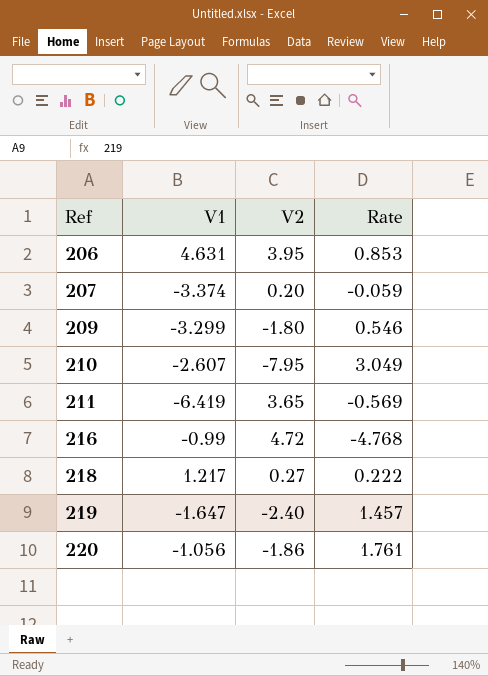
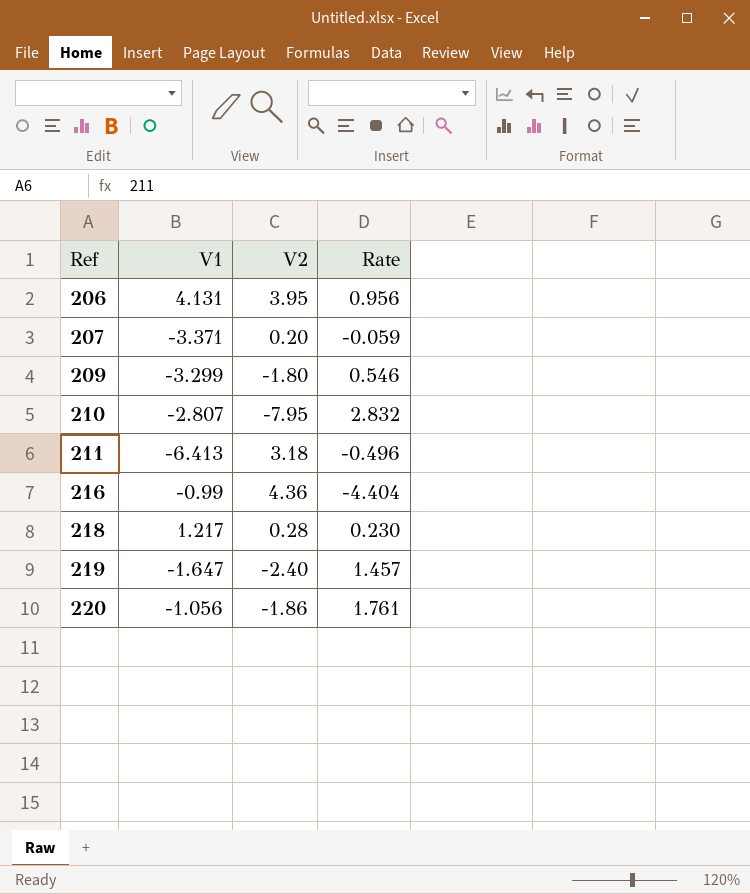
206 | V1: 4.631 -> 4.131
206 | Rate: 0.853 -> 0.956
207 | V1: -3.374 -> -3.371
210 | V1: -2.607 -> -2.807
210 | Rate: 3.049 -> 2.832
211 | V1: -6.419 -> -6.413
211 | V2: 3.65 -> 3.18
211 | Rate: -0.569 -> -0.496
216 | V2: 4.72 -> 4.36
216 | Rate: -4.768 -> -4.404
218 | V2: 0.27 -> 0.28
218 | Rate: 0.222 -> 0.230

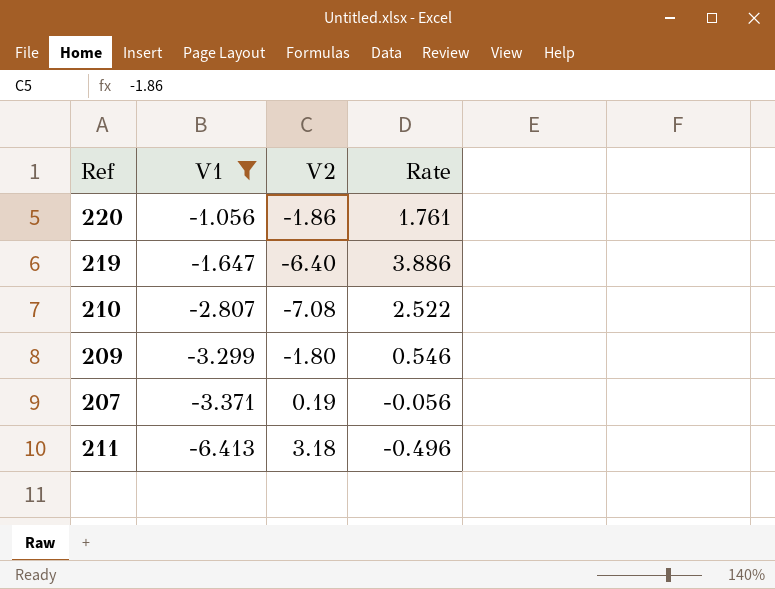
filter: none -> V1 <= -1.056
row order: Ref ascending -> V1 descending
219 | V2: -2.40 -> -6.40
219 | Rate: 1.457 -> 3.886
210 | V2: -7.95 -> -7.08
210 | Rate: 2.832 -> 2.522
207 | V2: 0.20 -> 0.19
207 | Rate: -0.059 -> -0.056

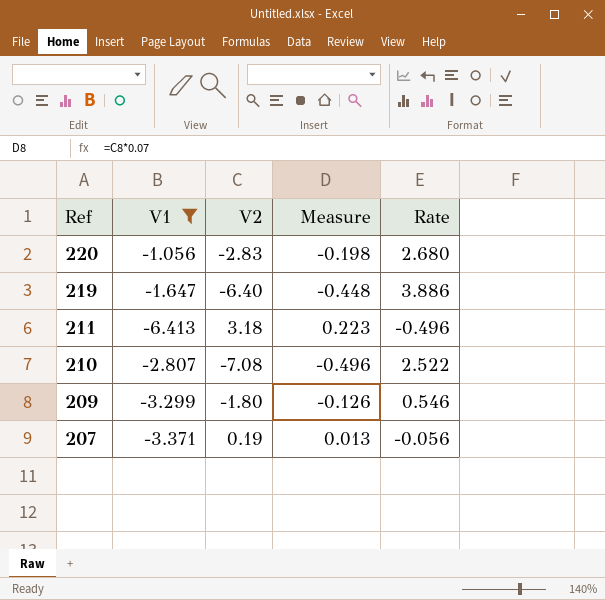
row order: V1 descending -> Ref descending
column Measure | formula: none -> [V2] * 0.07
220 | V2: -1.86 -> -2.83
220 | Rate: 1.761 -> 2.680

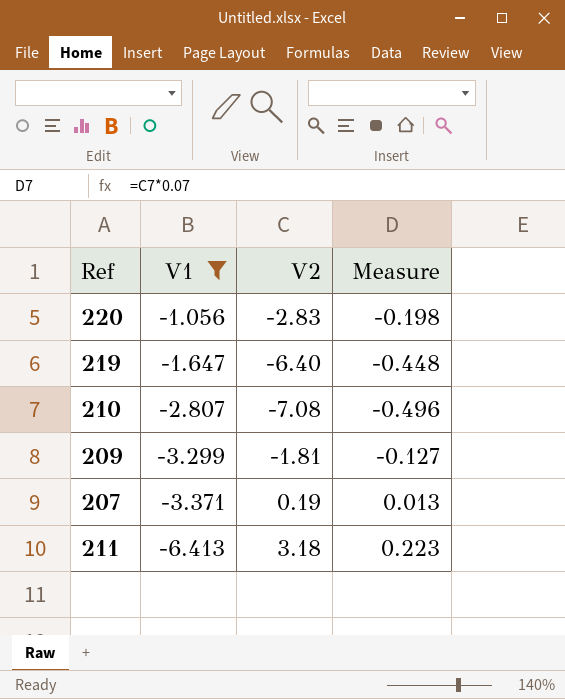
row order: Ref descending -> V1 descending
column Rate | formula: [V2] / [V1] -> none
209 | V2: -1.80 -> -1.81
209 | Measure: -0.126 -> -0.127

